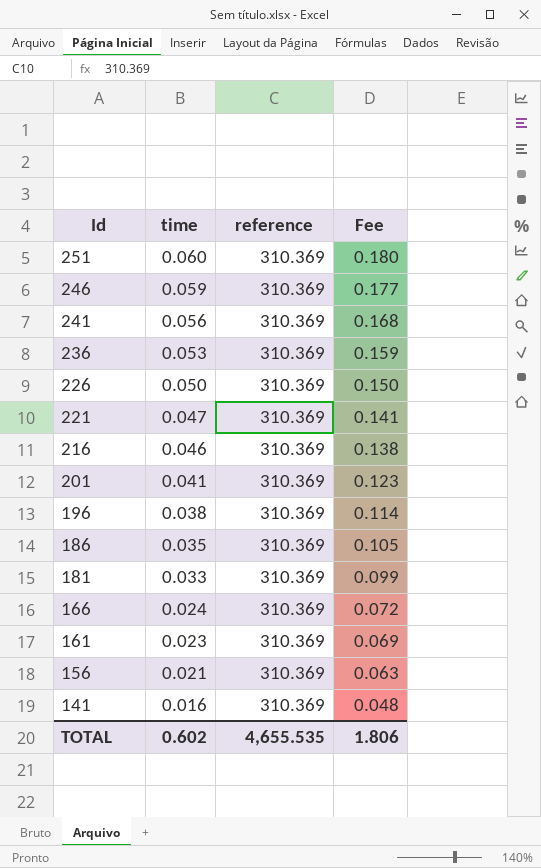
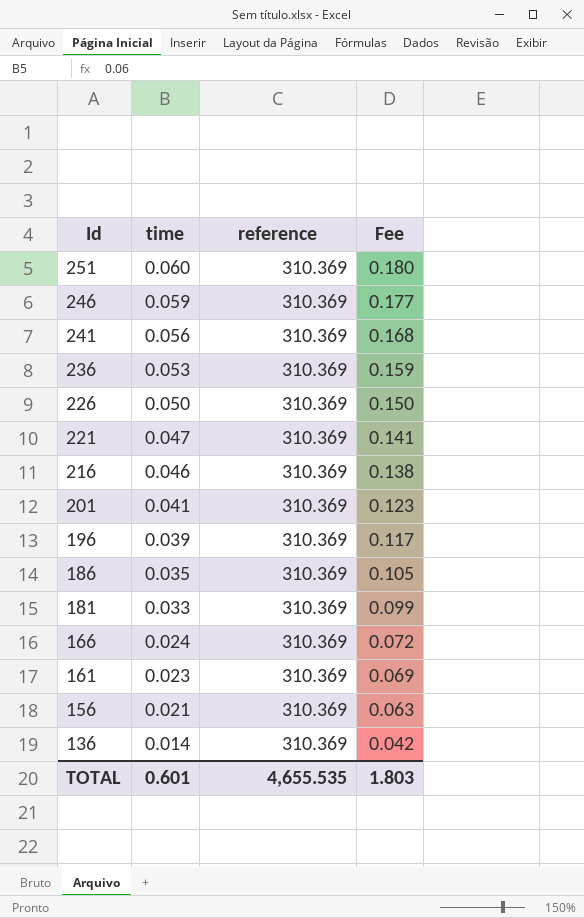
row 141: 0.016 | 310.369 | 0.048 -> none
196 | time: 0.038 -> 0.039
196 | Fee: 0.114 -> 0.117
row 136: none -> 0.014 | 310.369 | 0.042
TOTAL | time: 0.602 -> 0.601
TOTAL | Fee: 1.806 -> 1.803

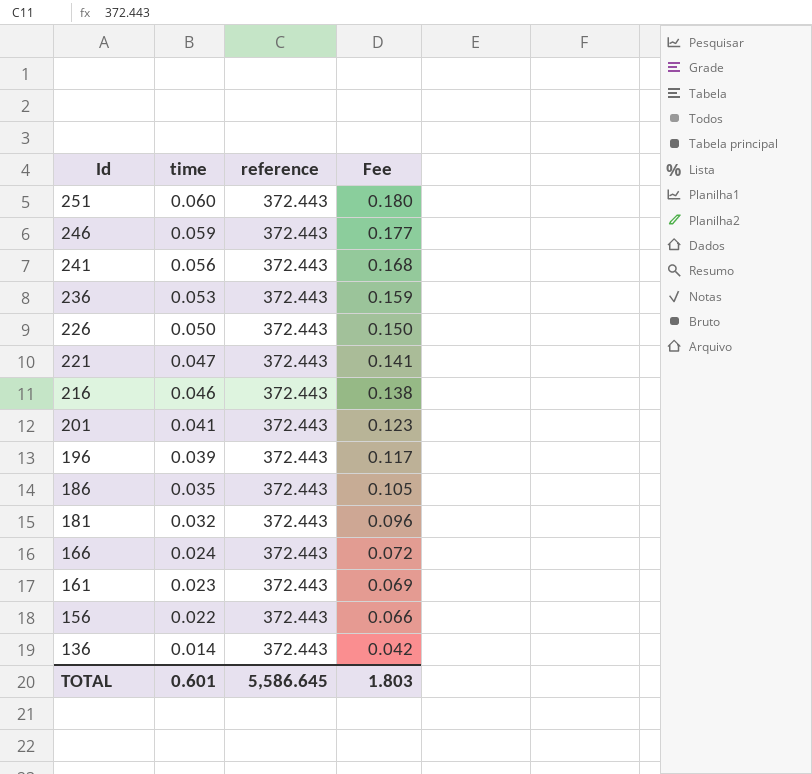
251 | reference: 310.369 -> 372.443
246 | reference: 310.369 -> 372.443
241 | reference: 310.369 -> 372.443
236 | reference: 310.369 -> 372.443
226 | reference: 310.369 -> 372.443
221 | reference: 310.369 -> 372.443
216 | reference: 310.369 -> 372.443
201 | reference: 310.369 -> 372.443
196 | reference: 310.369 -> 372.443
186 | reference: 310.369 -> 372.443
181 | time: 0.033 -> 0.032
181 | reference: 310.369 -> 372.443
181 | Fee: 0.099 -> 0.096
166 | reference: 310.369 -> 372.443
161 | reference: 310.369 -> 372.443
156 | time: 0.021 -> 0.022
156 | reference: 310.369 -> 372.443
156 | Fee: 0.063 -> 0.066
136 | reference: 310.369 -> 372.443
TOTAL | reference: 4,655.535 -> 5,586.645

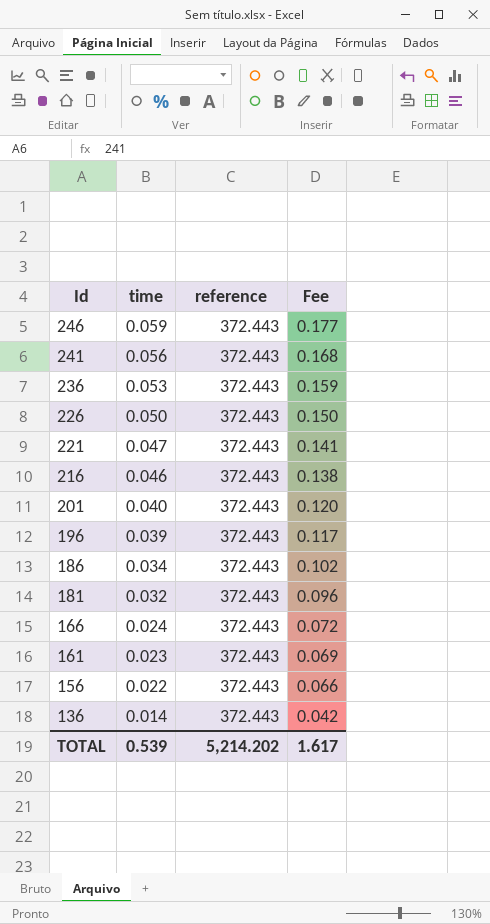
row 251: 0.060 | 372.443 | 0.180 -> none
201 | time: 0.041 -> 0.040
201 | Fee: 0.123 -> 0.120
186 | time: 0.035 -> 0.034
186 | Fee: 0.105 -> 0.102
TOTAL | time: 0.601 -> 0.539
TOTAL | reference: 5,586.645 -> 5,214.202
TOTAL | Fee: 1.803 -> 1.617

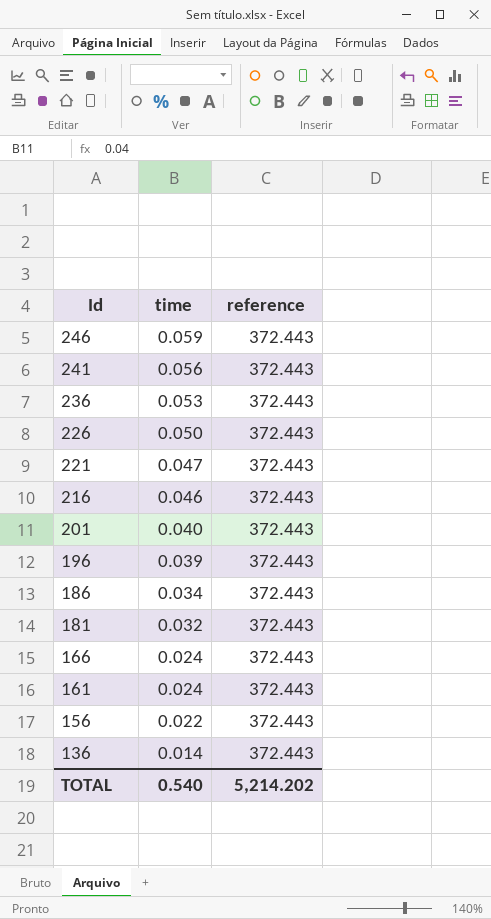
column Fee | formula: [time] * 3 -> none
161 | time: 0.023 -> 0.024
TOTAL | time: 0.539 -> 0.540

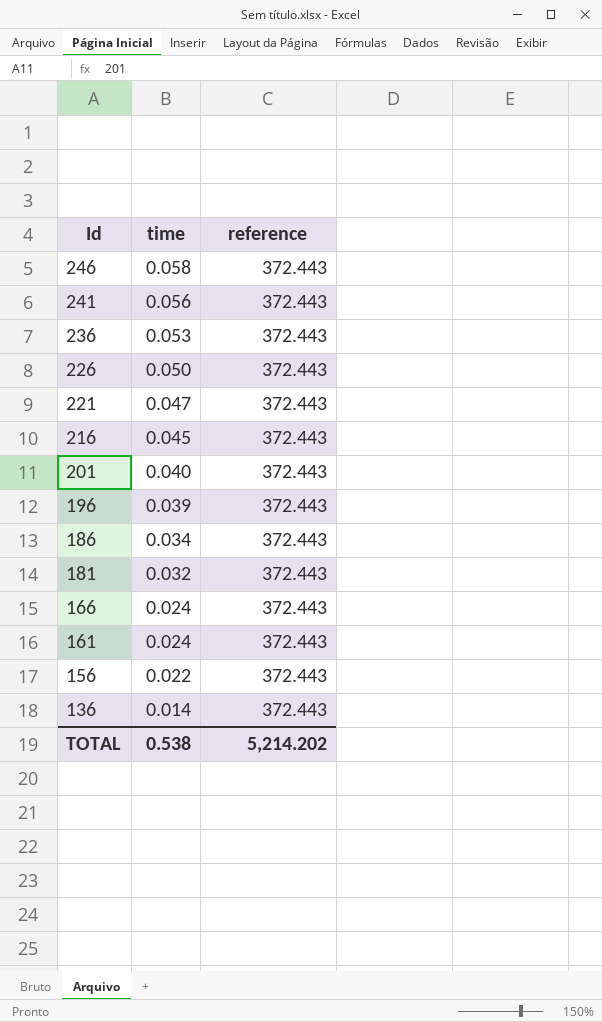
246 | time: 0.059 -> 0.058
216 | time: 0.046 -> 0.045
TOTAL | time: 0.540 -> 0.538

